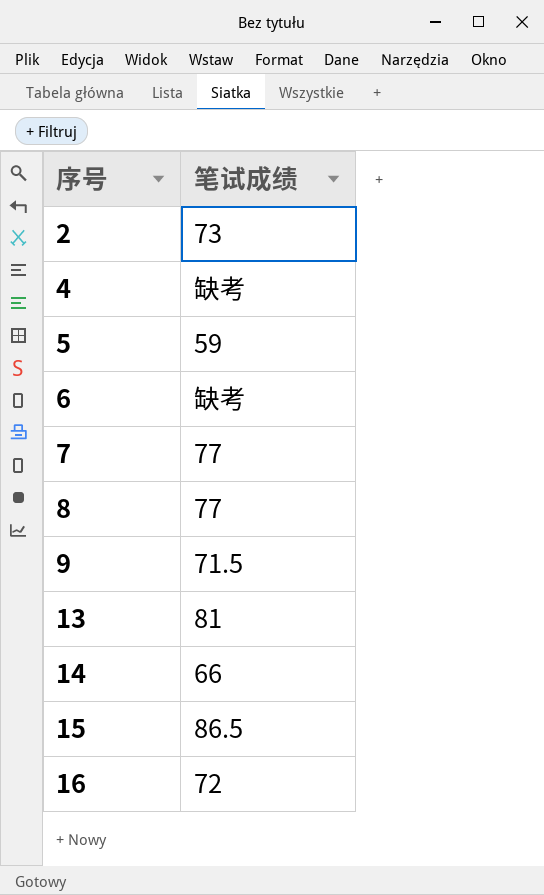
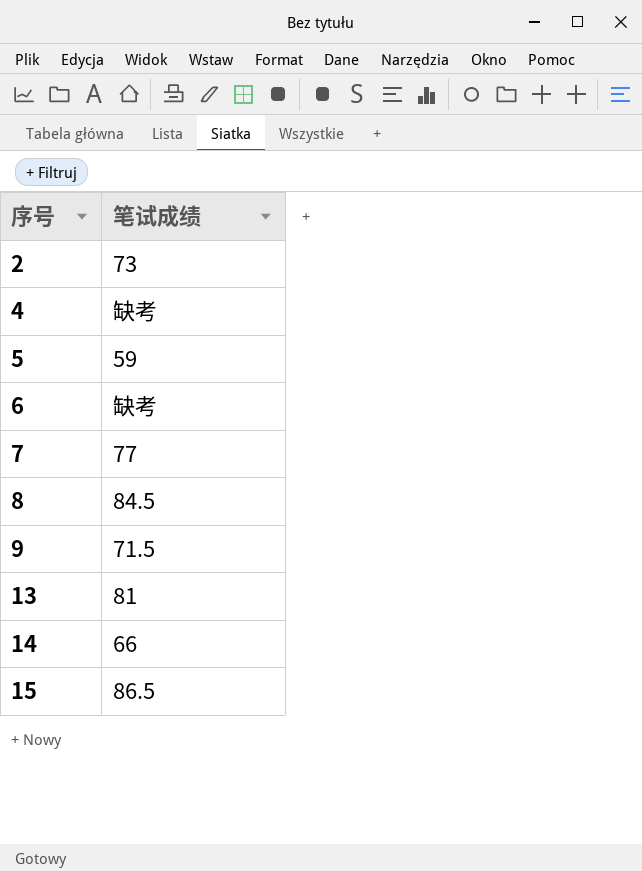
row 16: 72 -> none
8 | 笔试成绩: 77 -> 84.5

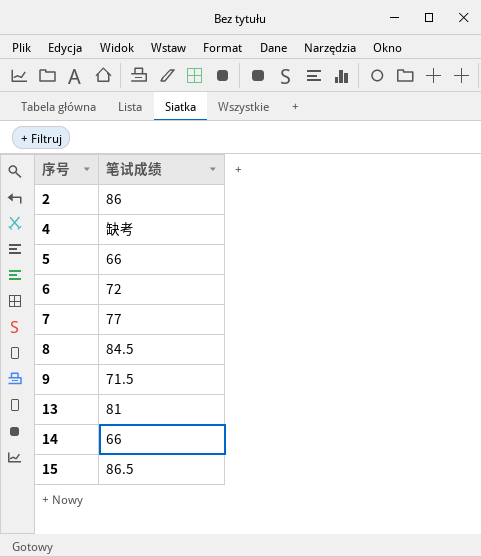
2 | 笔试成绩: 73 -> 86
5 | 笔试成绩: 59 -> 66
6 | 笔试成绩: 缺考 -> 72

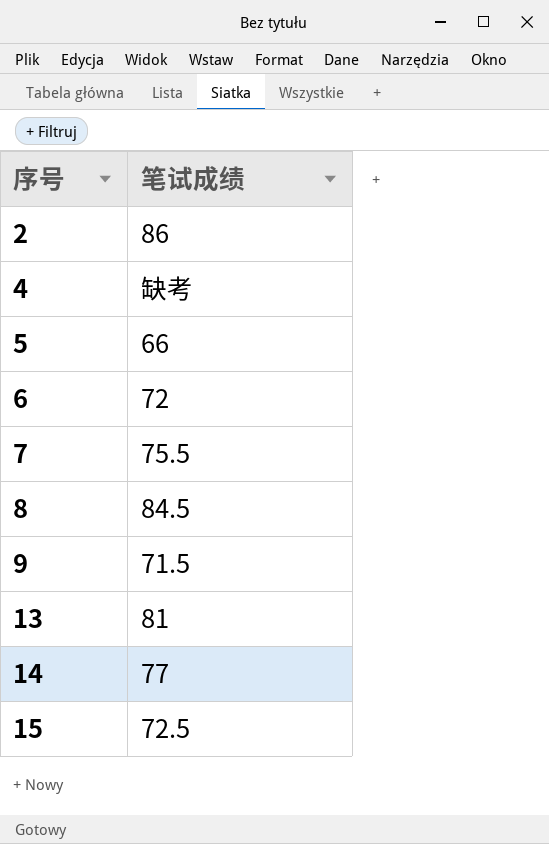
7 | 笔试成绩: 77 -> 75.5
14 | 笔试成绩: 66 -> 77
15 | 笔试成绩: 86.5 -> 72.5

